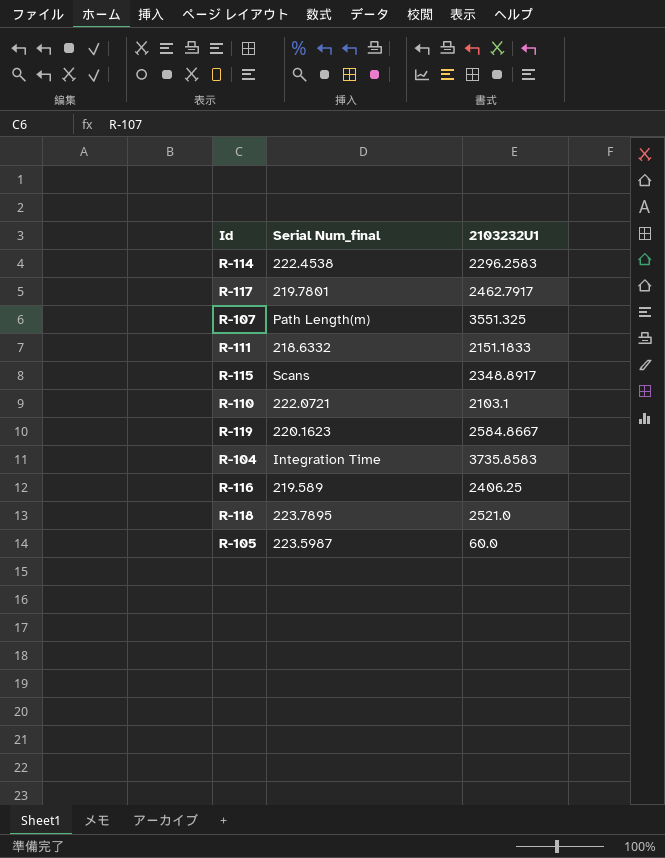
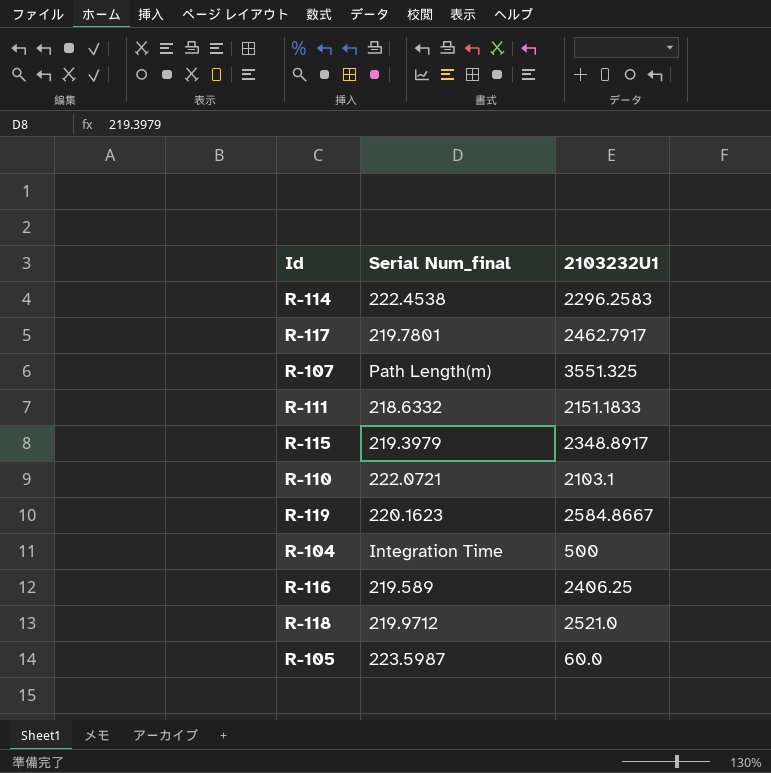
R-115 | Serial Num_final: Scans -> 219.3979
R-104 | 2103232U1: 3735.8583 -> 500
R-118 | Serial Num_final: 223.7895 -> 219.9712

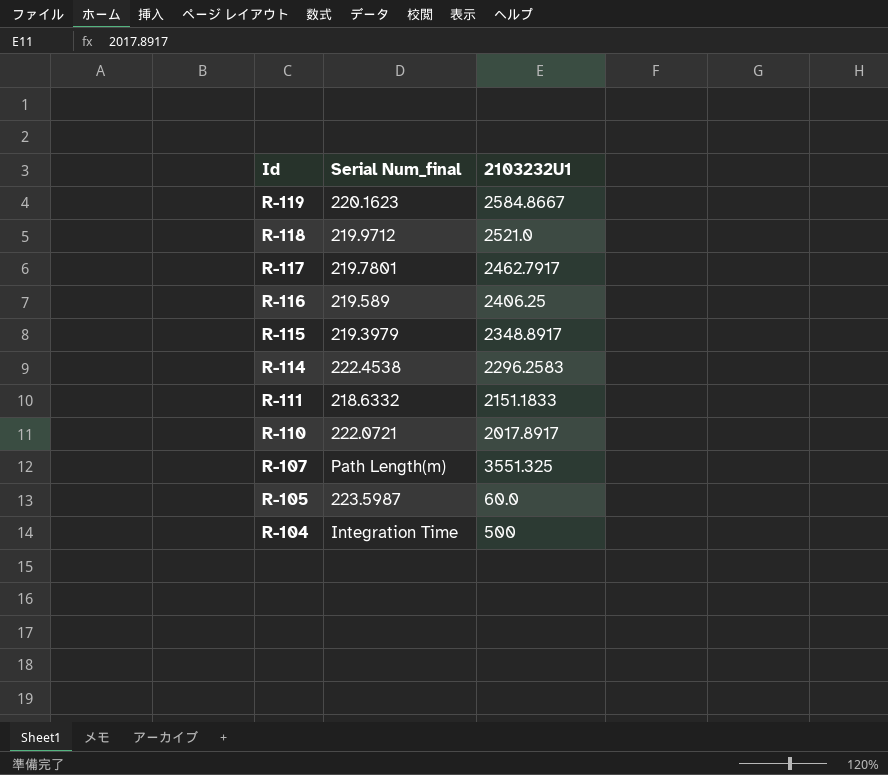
row order: none -> Id descending
R-110 | 2103232U1: 2103.1 -> 2017.8917

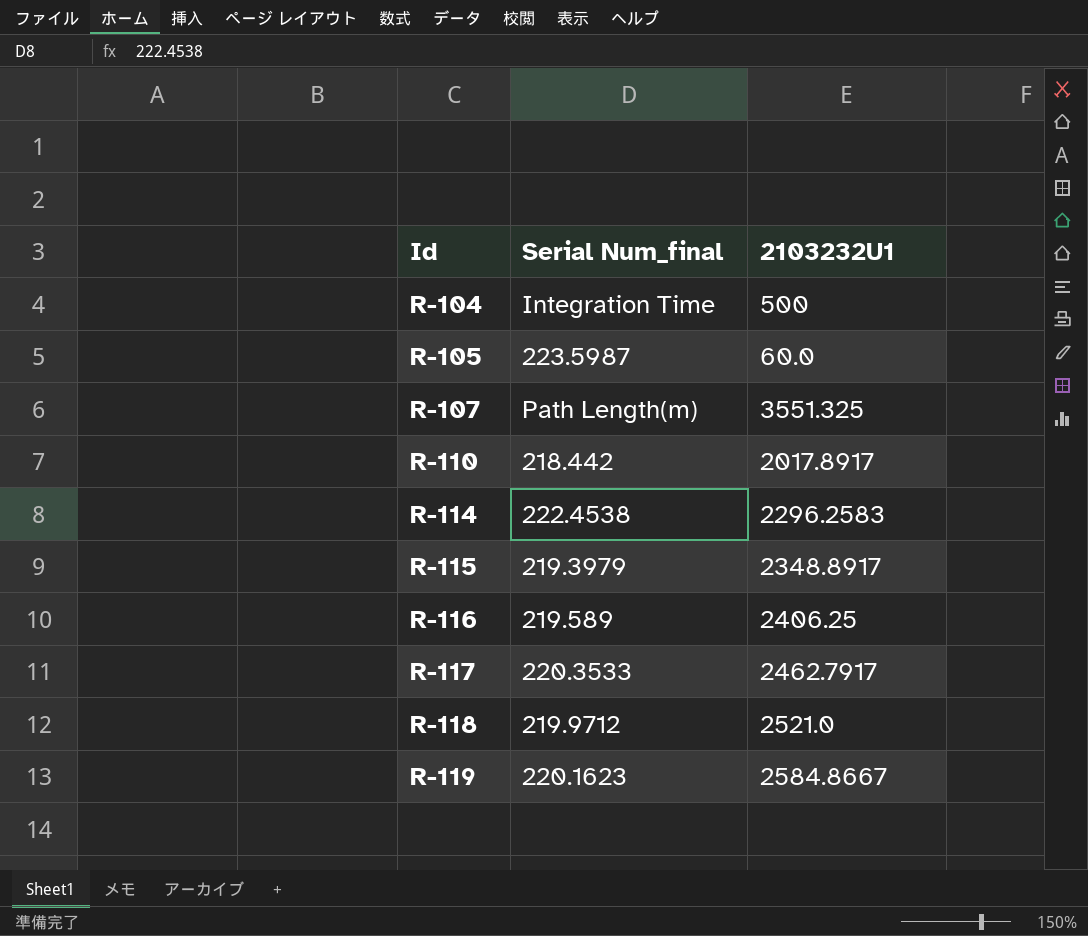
row order: Id descending -> Id ascending
row R-111: 218.6332 | 2151.1833 -> none
R-110 | Serial Num_final: 222.0721 -> 218.442
R-117 | Serial Num_final: 219.7801 -> 220.3533

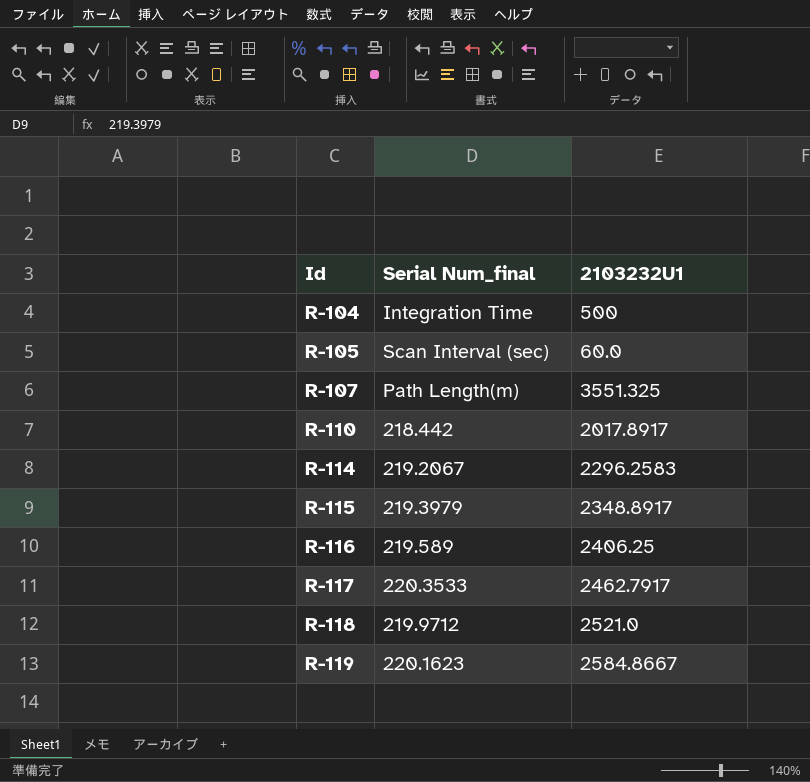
R-105 | Serial Num_final: 223.5987 -> Scan Interval (sec)
R-114 | Serial Num_final: 222.4538 -> 219.2067

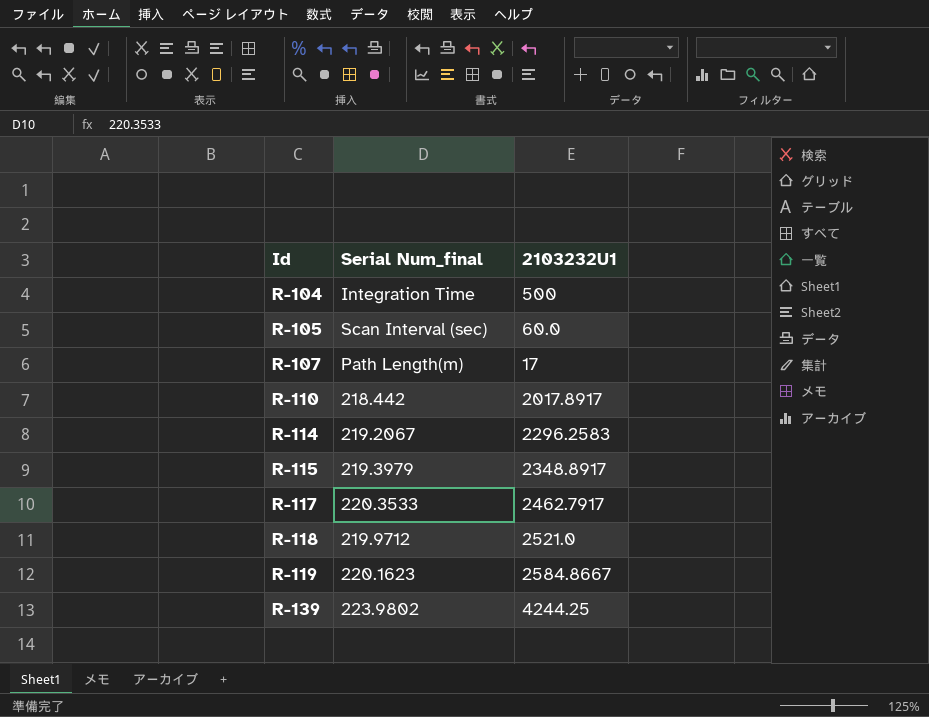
row R-116: 219.589 | 2406.25 -> none
R-107 | 2103232U1: 3551.325 -> 17
row R-139: none -> 223.9802 | 4244.25

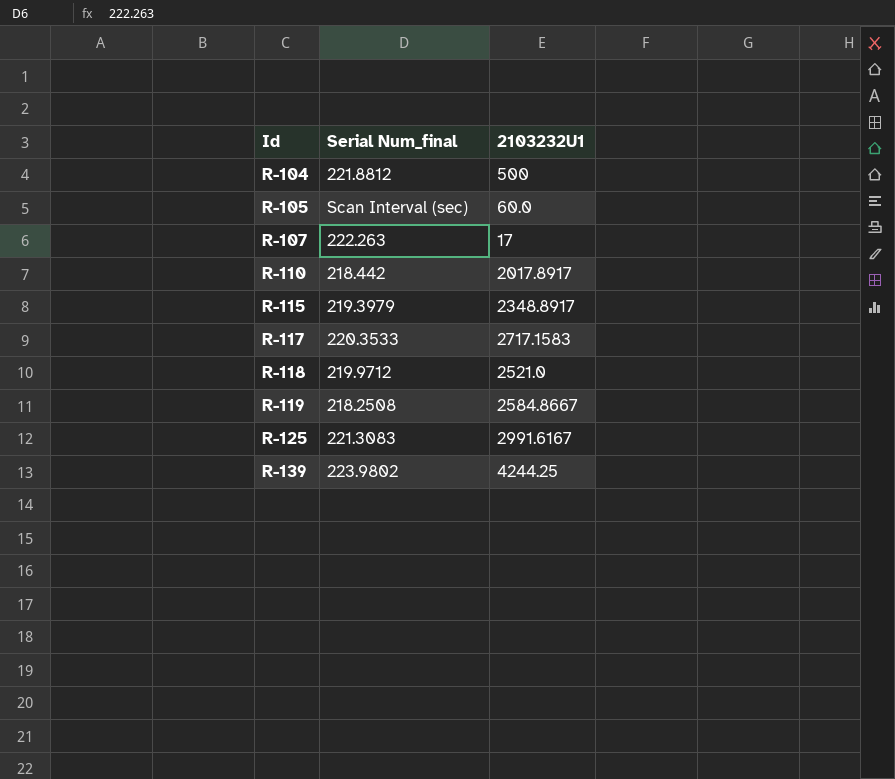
row R-114: 219.2067 | 2296.2583 -> none
R-104 | Serial Num_final: Integration Time -> 221.8812
R-107 | Serial Num_final: Path Length(m) -> 222.263
R-117 | 2103232U1: 2462.7917 -> 2717.1583
R-119 | Serial Num_final: 220.1623 -> 218.2508
row R-125: none -> 221.3083 | 2991.6167

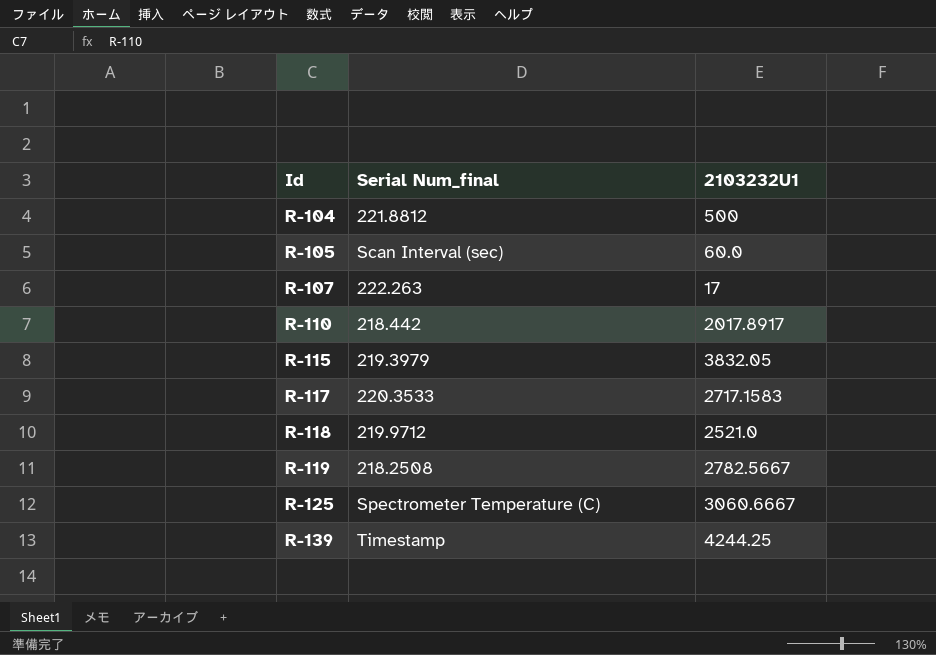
R-115 | 2103232U1: 2348.8917 -> 3832.05
R-119 | 2103232U1: 2584.8667 -> 2782.5667
R-125 | Serial Num_final: 221.3083 -> Spectrometer Temperature (C)
R-125 | 2103232U1: 2991.6167 -> 3060.6667
R-139 | Serial Num_final: 223.9802 -> Timestamp

